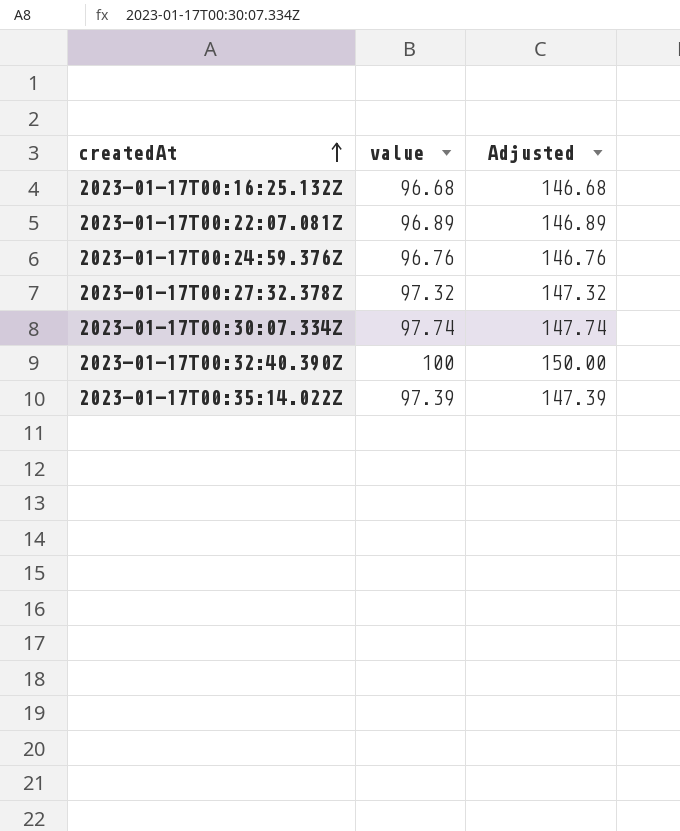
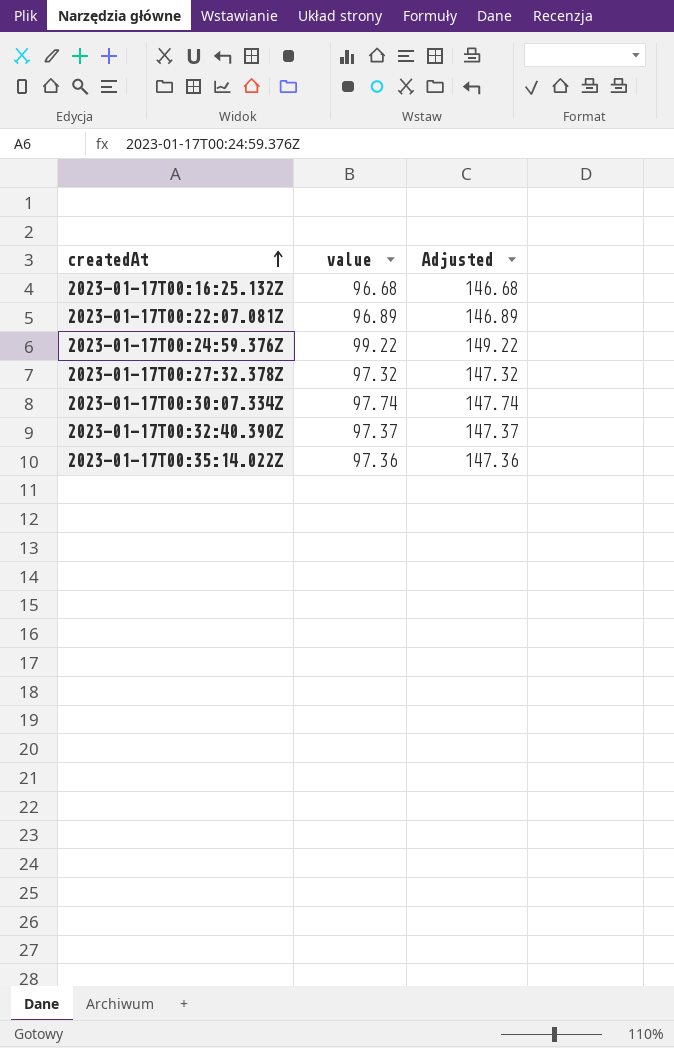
2023-01-17T00:24:59.376Z | value: 96.76 -> 99.22
2023-01-17T00:24:59.376Z | Adjusted: 146.76 -> 149.22
2023-01-17T00:32:40.390Z | value: 100 -> 97.37
2023-01-17T00:32:40.390Z | Adjusted: 150.00 -> 147.37
2023-01-17T00:35:14.022Z | value: 97.39 -> 97.36
2023-01-17T00:35:14.022Z | Adjusted: 147.39 -> 147.36

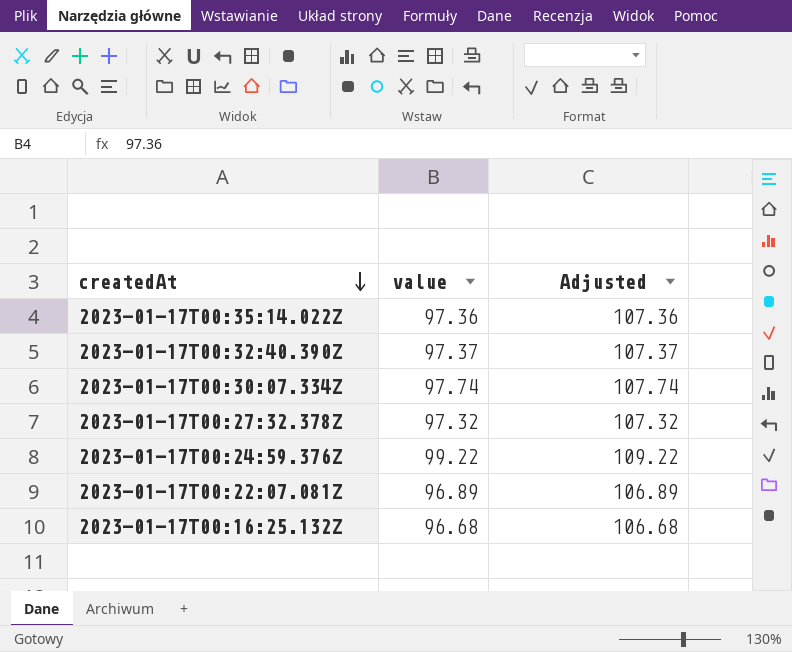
row order: createdAt ascending -> createdAt descending
column Adjusted | formula: [value] + 50 -> [value] + 10

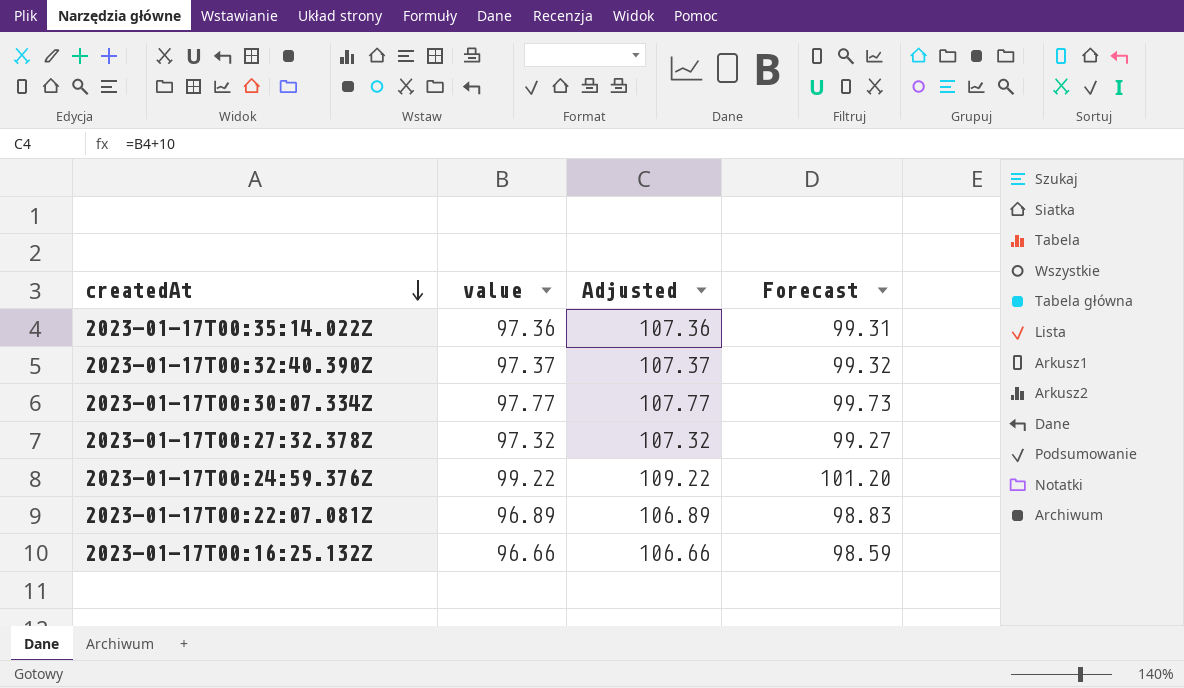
column Forecast | formula: none -> [value] * 1.02
2023-01-17T00:30:07.334Z | value: 97.74 -> 97.77
2023-01-17T00:30:07.334Z | Adjusted: 107.74 -> 107.77
2023-01-17T00:16:25.132Z | value: 96.68 -> 96.66
2023-01-17T00:16:25.132Z | Adjusted: 106.68 -> 106.66

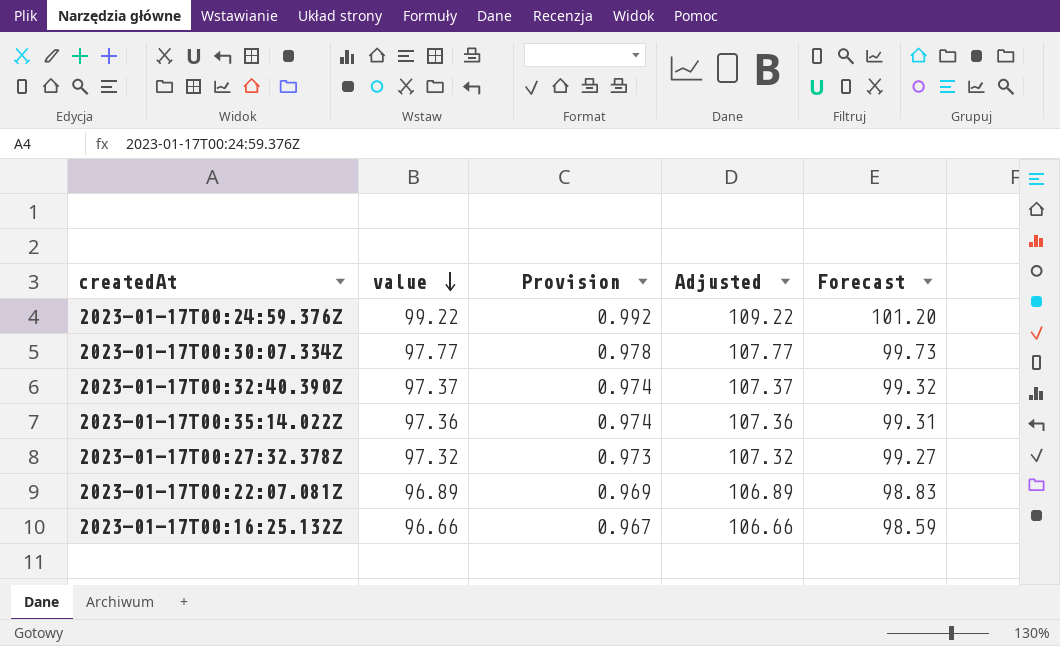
row order: createdAt descending -> value descending
column Provision | formula: none -> [value] * 0.01

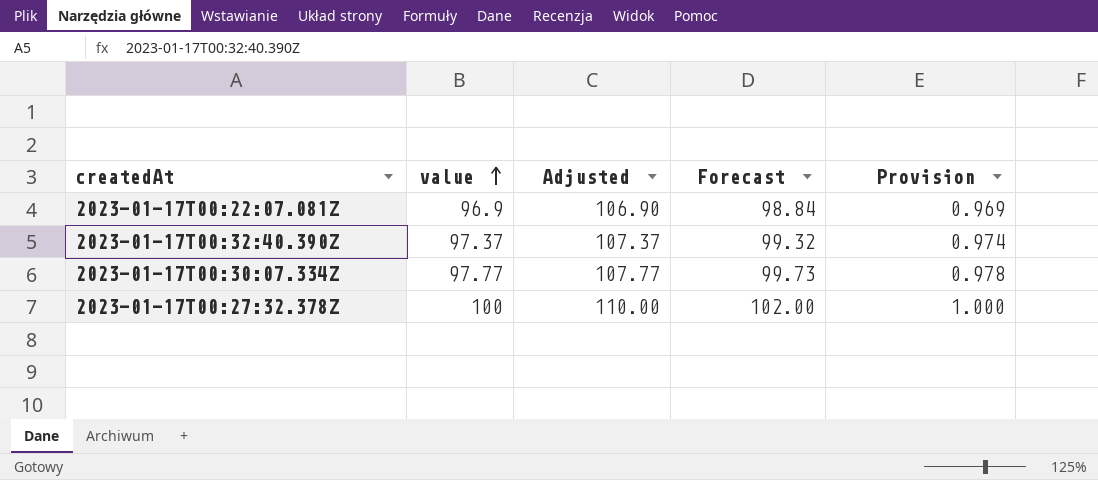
row order: value descending -> value ascending
column Provision | position: 3 -> 5
row 2023-01-17T00:24:59.376Z: 99.22 | 0.992 | 109.22 | 101.20 -> none
row 2023-01-17T00:35:14.022Z: 97.36 | 0.974 | 107.36 | 99.31 -> none
row 2023-01-17T00:16:25.132Z: 96.66 | 0.967 | 106.66 | 98.59 -> none
2023-01-17T00:22:07.081Z | value: 96.89 -> 96.9
2023-01-17T00:22:07.081Z | Adjusted: 106.89 -> 106.90
2023-01-17T00:22:07.081Z | Forecast: 98.83 -> 98.84
2023-01-17T00:27:32.378Z | value: 97.32 -> 100
2023-01-17T00:27:32.378Z | Adjusted: 107.32 -> 110.00
2023-01-17T00:27:32.378Z | Forecast: 99.27 -> 102.00
2023-01-17T00:27:32.378Z | Provision: 0.973 -> 1.000

